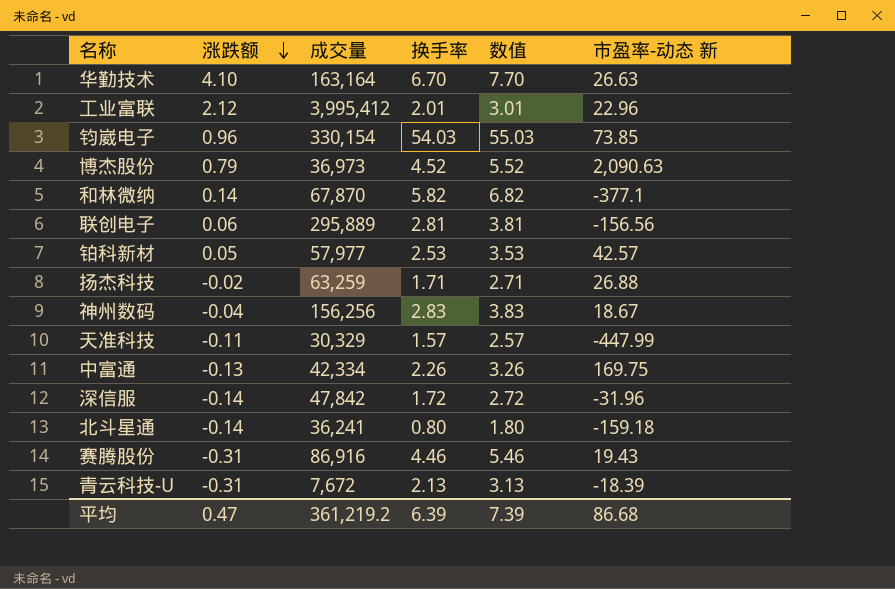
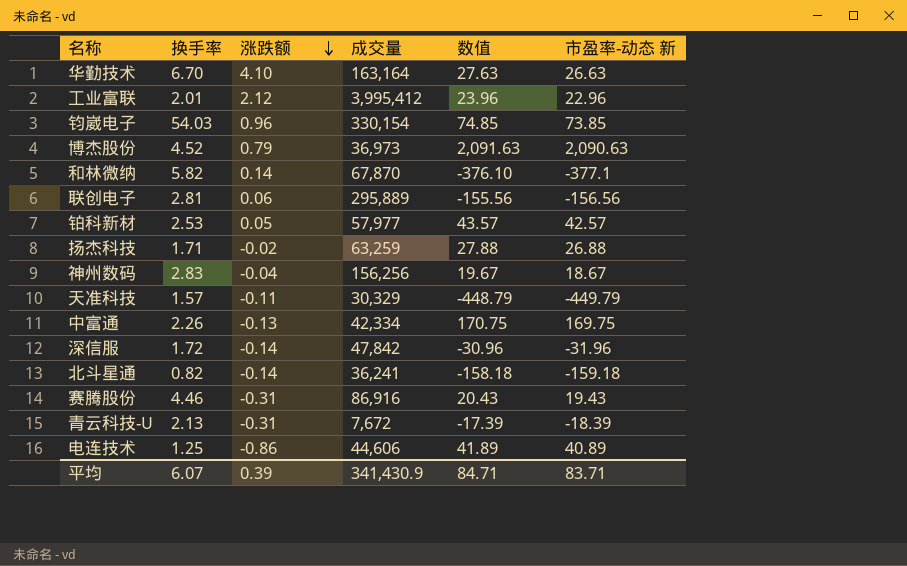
column 换手率 | position: 4 -> 2
column 数值 | formula: [换手率] + 1 -> [市盈率-动态 新] + 1
天准科技 | 市盈率-动态 新: -447.99 -> -449.79
北斗星通 | 换手率: 0.80 -> 0.82
row 电连技术: none -> 1.25 | -0.86 | 44,606 | 41.89 | 40.89
平均 | 换手率: 6.39 -> 6.07
平均 | 涨跌额: 0.47 -> 0.39
平均 | 成交量: 361,219.2 -> 341,430.9
平均 | 数值: 7.39 -> 84.71
平均 | 市盈率-动态 新: 86.68 -> 83.71

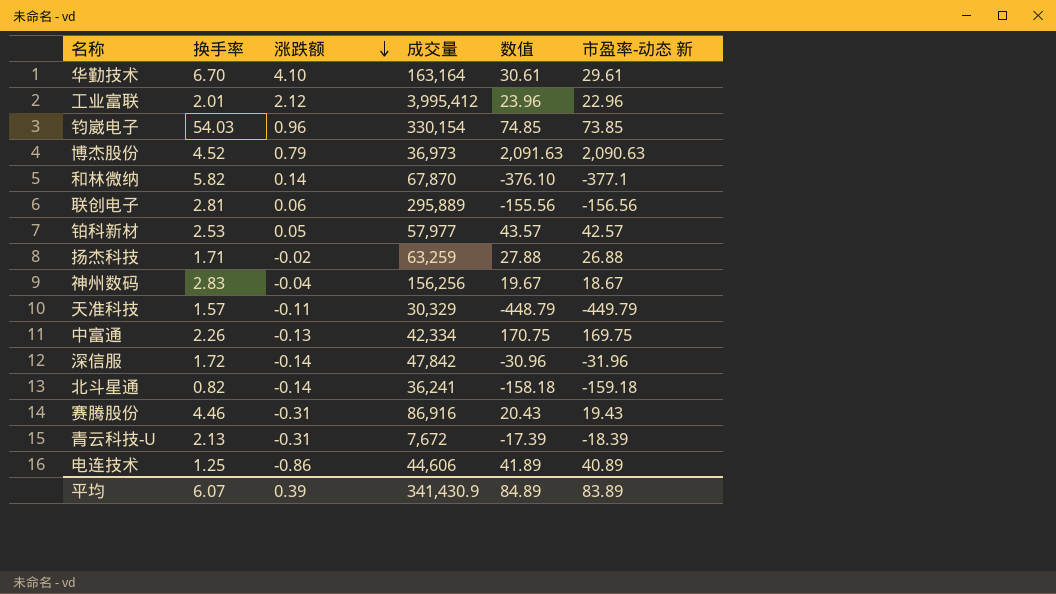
华勤技术 | 数值: 27.63 -> 30.61
华勤技术 | 市盈率-动态 新: 26.63 -> 29.61
平均 | 数值: 84.71 -> 84.89
平均 | 市盈率-动态 新: 83.71 -> 83.89

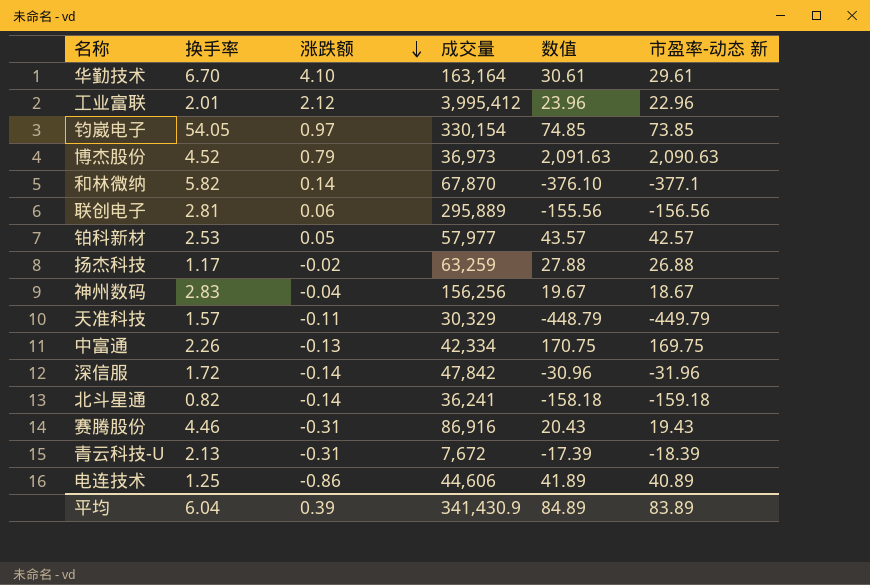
钧崴电子 | 换手率: 54.03 -> 54.05
钧崴电子 | 涨跌额: 0.96 -> 0.97
扬杰科技 | 换手率: 1.71 -> 1.17
平均 | 换手率: 6.07 -> 6.04

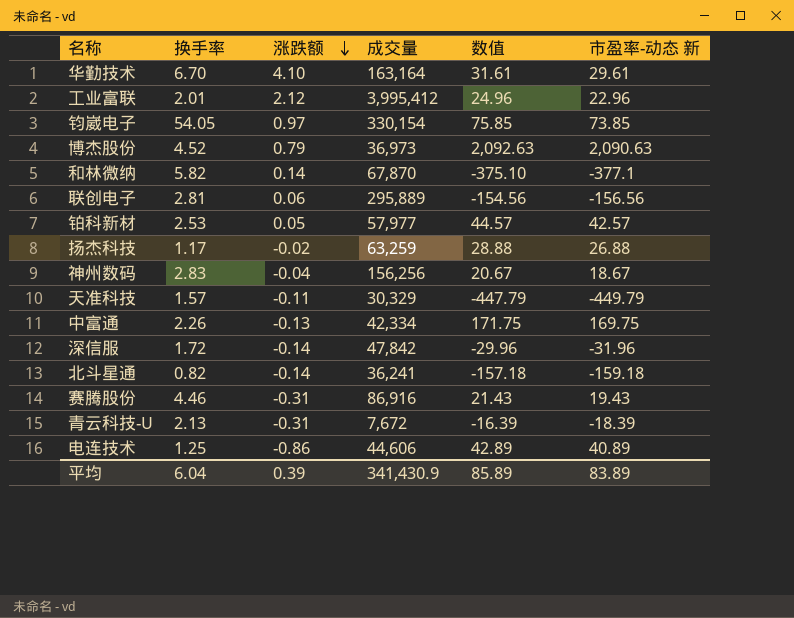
column 数值 | formula: [市盈率-动态 新] + 1 -> [市盈率-动态 新] + 2
平均 | 数值: 84.89 -> 85.89

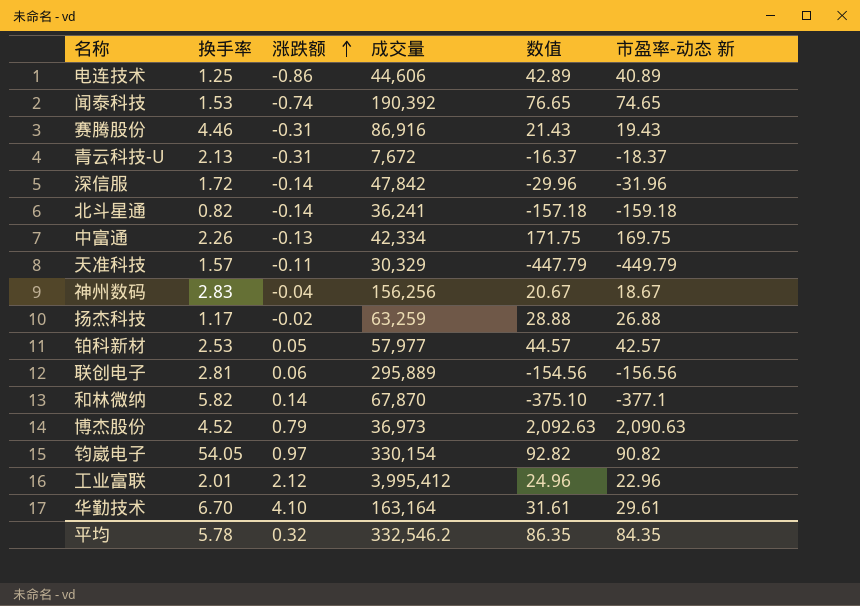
row order: 涨跌额 descending -> 涨跌额 ascending
row 闻泰科技: none -> 1.53 | -0.74 | 190,392 | 76.65 | 74.65
青云科技-U | 数值: -16.39 -> -16.37
青云科技-U | 市盈率-动态 新: -18.39 -> -18.37
钧崴电子 | 数值: 75.85 -> 92.82
钧崴电子 | 市盈率-动态 新: 73.85 -> 90.82
平均 | 换手率: 6.04 -> 5.78
平均 | 涨跌额: 0.39 -> 0.32
平均 | 成交量: 341,430.9 -> 332,546.2
平均 | 数值: 85.89 -> 86.35
平均 | 市盈率-动态 新: 83.89 -> 84.35

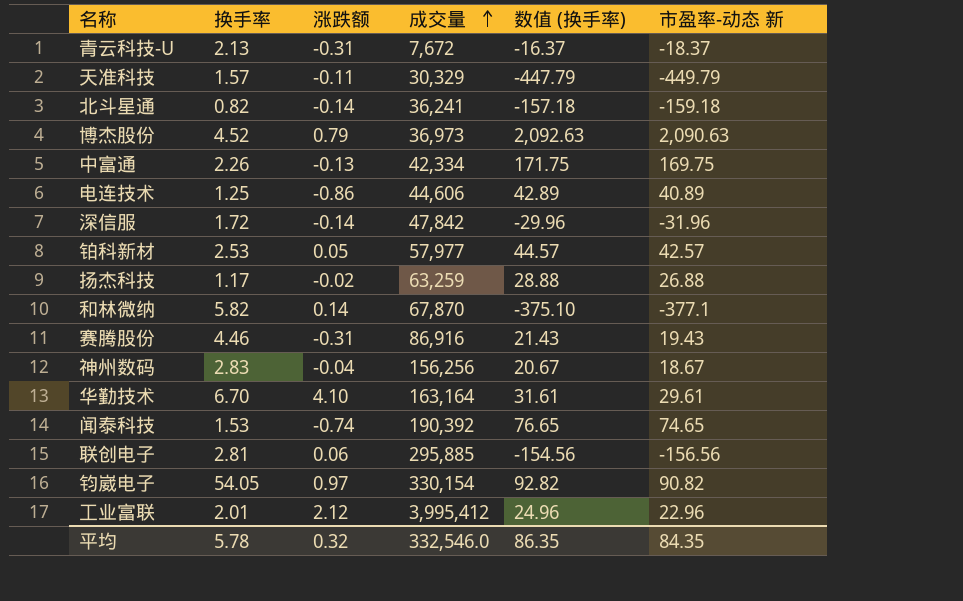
row order: 涨跌额 ascending -> 成交量 ascending
column name: 数值 -> 数值 (换手率)
联创电子 | 成交量: 295,889 -> 295,885
平均 | 成交量: 332,546.2 -> 332,546.0

